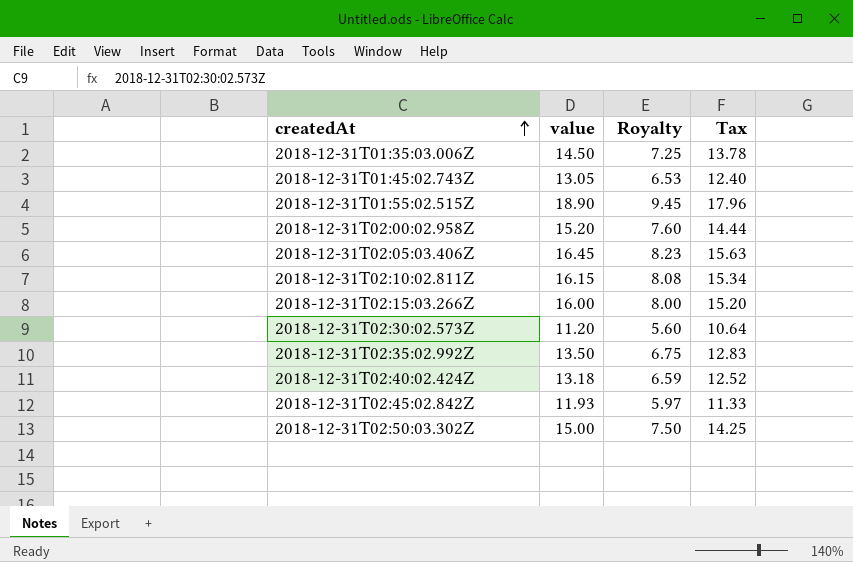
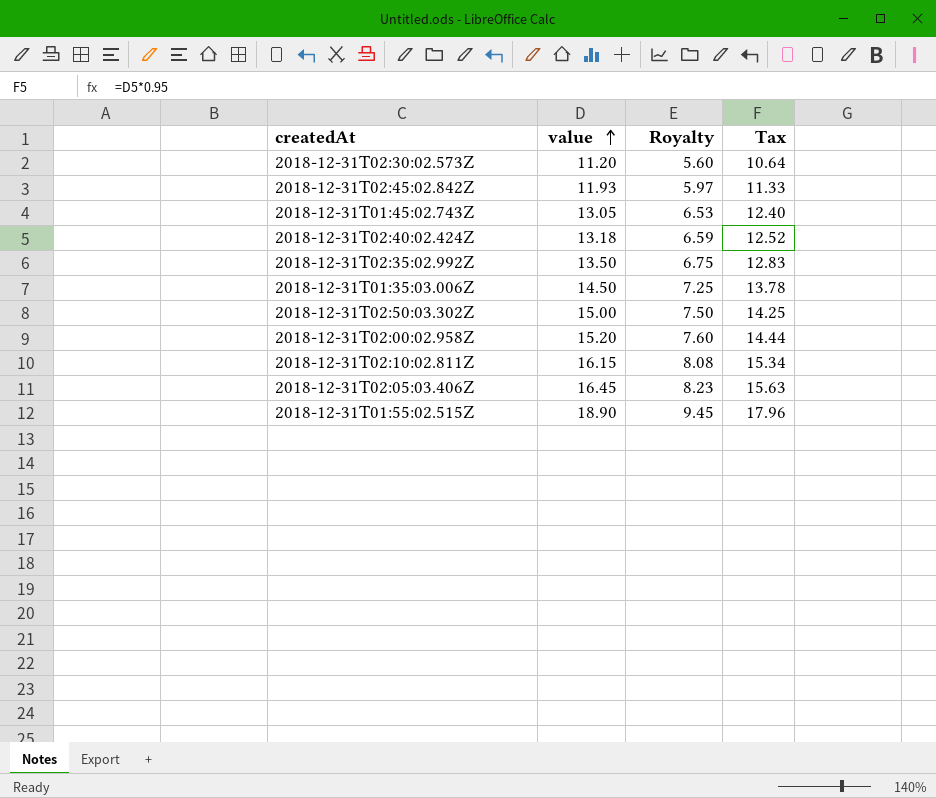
row order: createdAt ascending -> value ascending
row 2018-12-31T02:15:03.266Z: 16.00 | 8.00 | 15.20 -> none

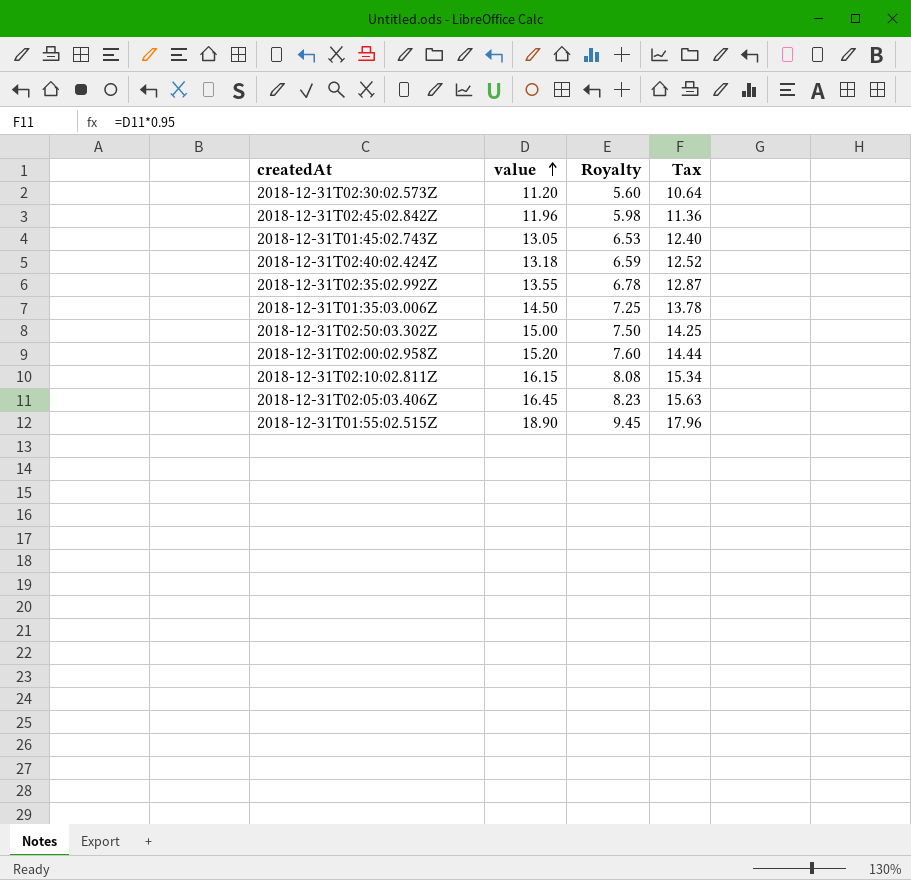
2018-12-31T02:45:02.842Z | value: 11.93 -> 11.96
2018-12-31T02:45:02.842Z | Royalty: 5.97 -> 5.98
2018-12-31T02:45:02.842Z | Tax: 11.33 -> 11.36
2018-12-31T02:35:02.992Z | value: 13.50 -> 13.55
2018-12-31T02:35:02.992Z | Royalty: 6.75 -> 6.78
2018-12-31T02:35:02.992Z | Tax: 12.83 -> 12.87

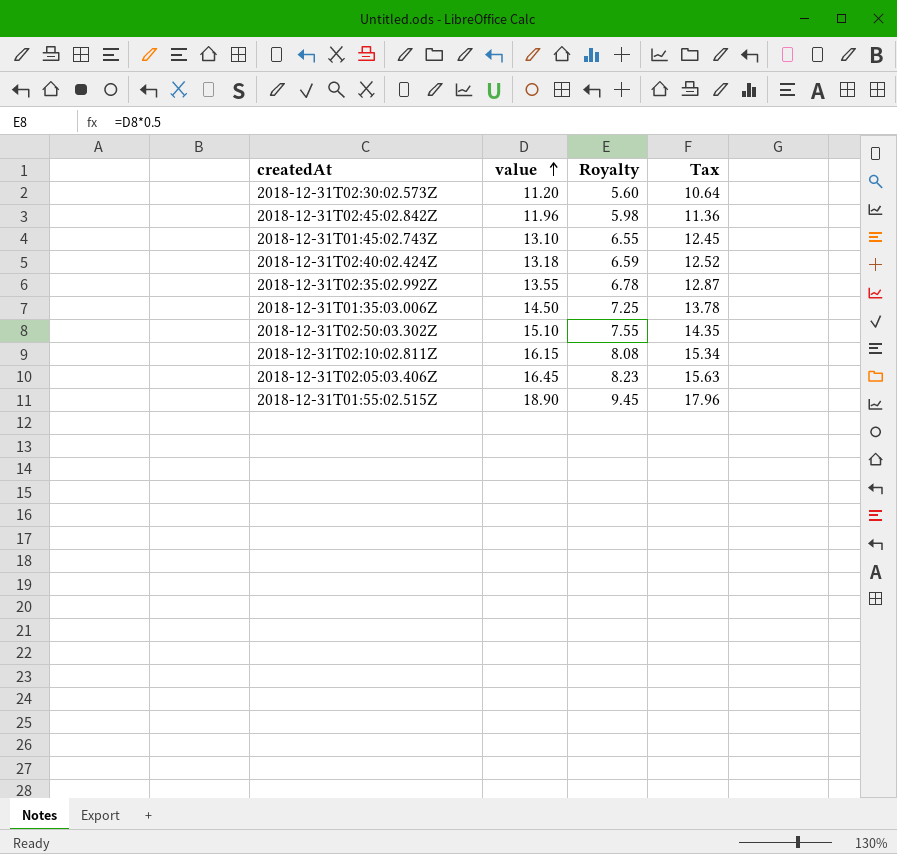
row 2018-12-31T02:00:02.958Z: 15.20 | 7.60 | 14.44 -> none
2018-12-31T01:45:02.743Z | value: 13.05 -> 13.10
2018-12-31T01:45:02.743Z | Royalty: 6.53 -> 6.55
2018-12-31T01:45:02.743Z | Tax: 12.40 -> 12.45
2018-12-31T02:50:03.302Z | value: 15.00 -> 15.10
2018-12-31T02:50:03.302Z | Royalty: 7.50 -> 7.55
2018-12-31T02:50:03.302Z | Tax: 14.25 -> 14.35

